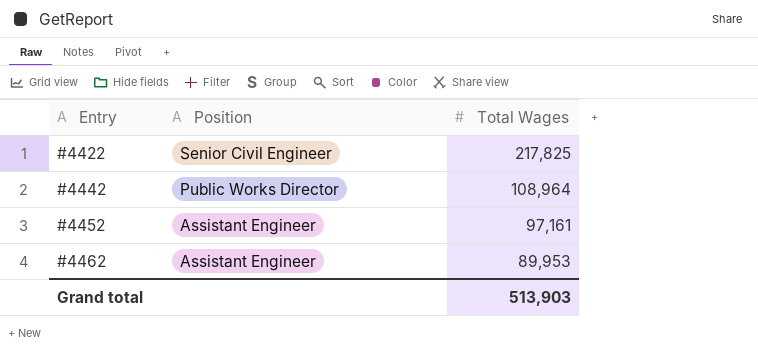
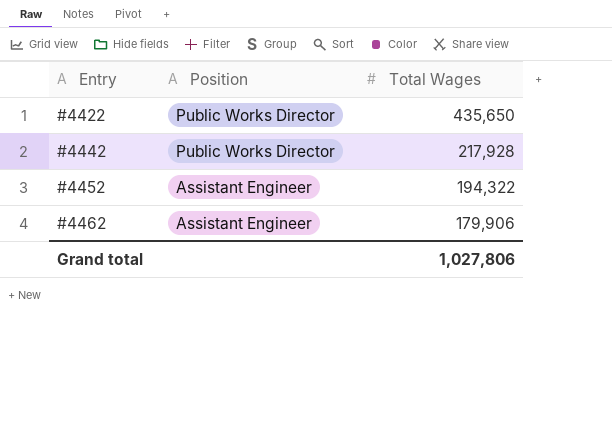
#4422 | Position: Senior Civil Engineer -> Public Works Director
#4422 | Total Wages: 217,825 -> 435,650
#4442 | Total Wages: 108,964 -> 217,928
#4452 | Total Wages: 97,161 -> 194,322
#4462 | Total Wages: 89,953 -> 179,906
Grand total | Total Wages: 513,903 -> 1,027,806

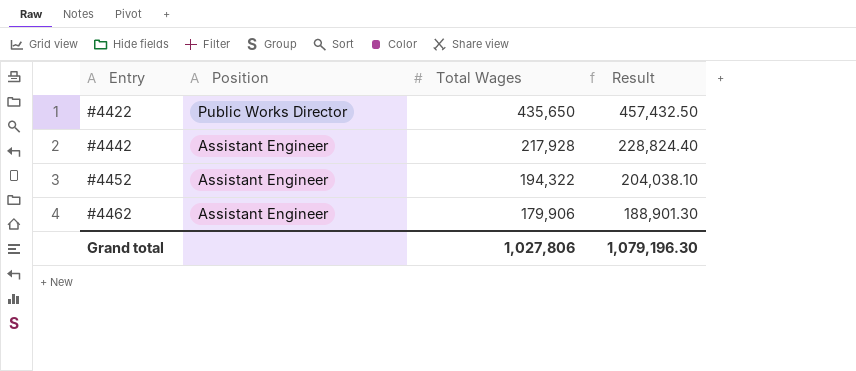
column Result | formula: none -> [Total Wages] * 1.05
#4442 | Position: Public Works Director -> Assistant Engineer

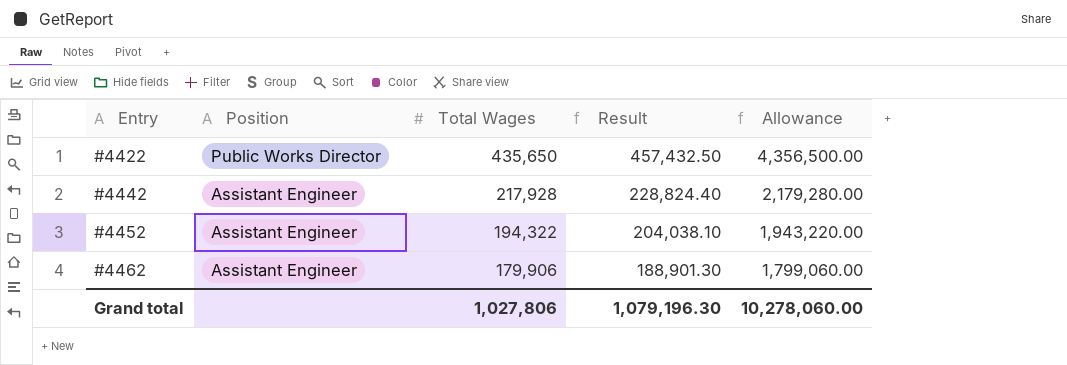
column Allowance | formula: none -> [Total Wages] * 10

